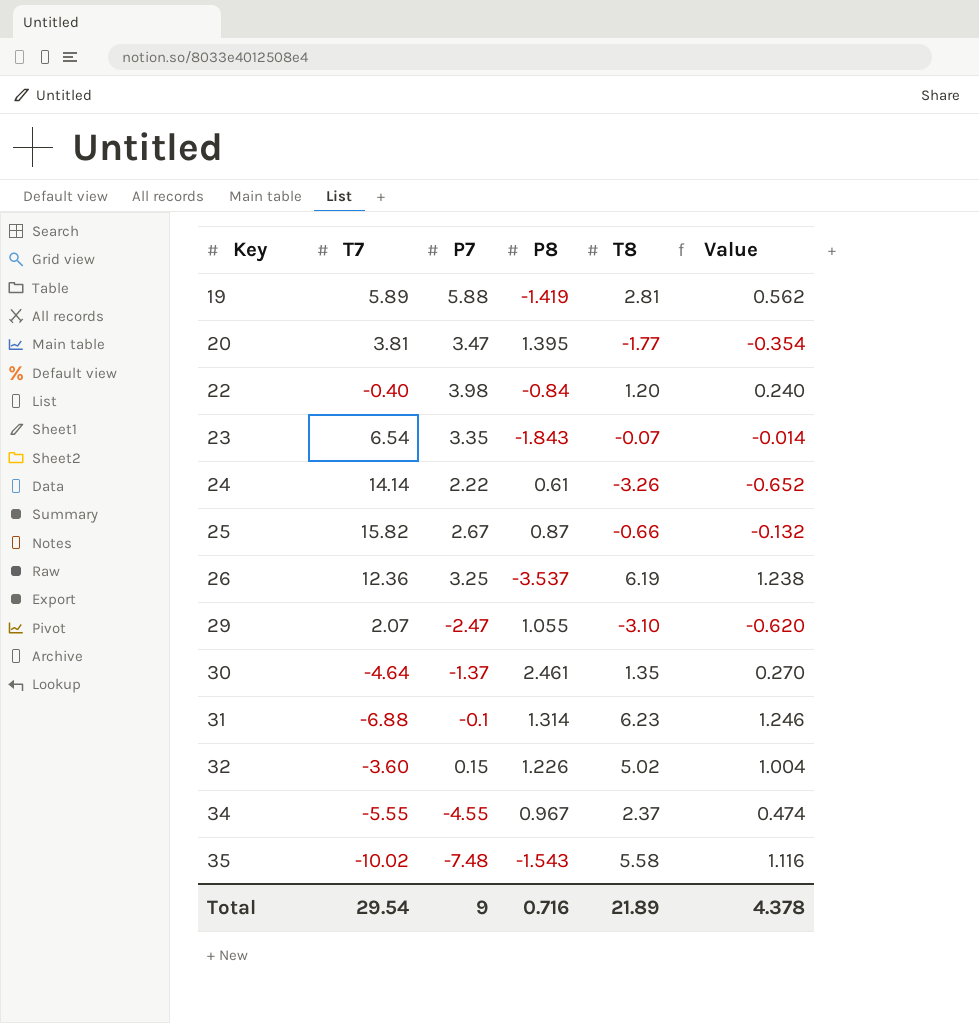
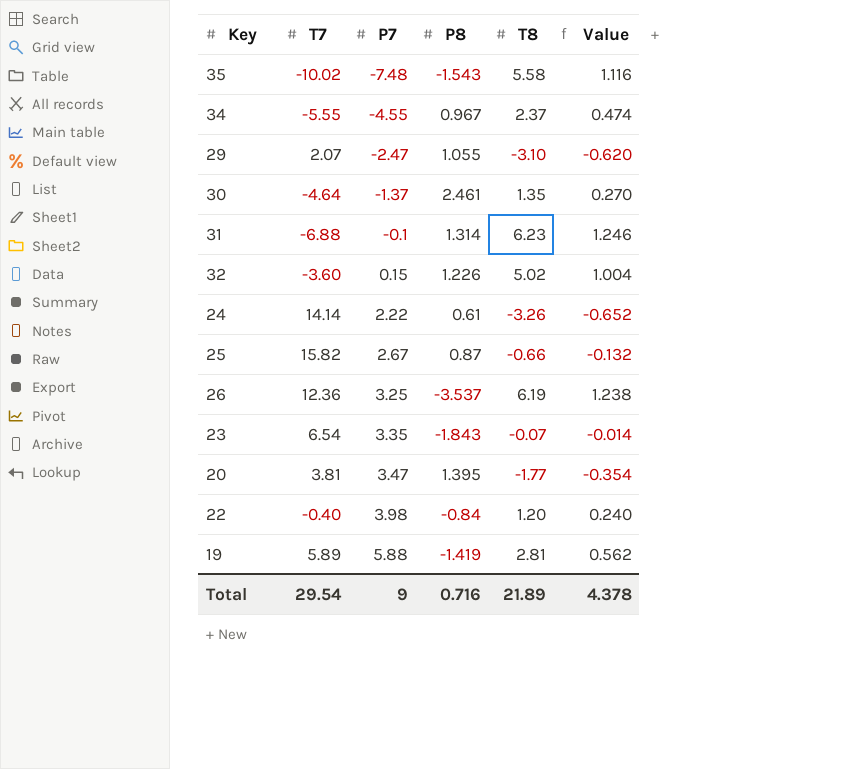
row order: Key ascending -> P7 ascending

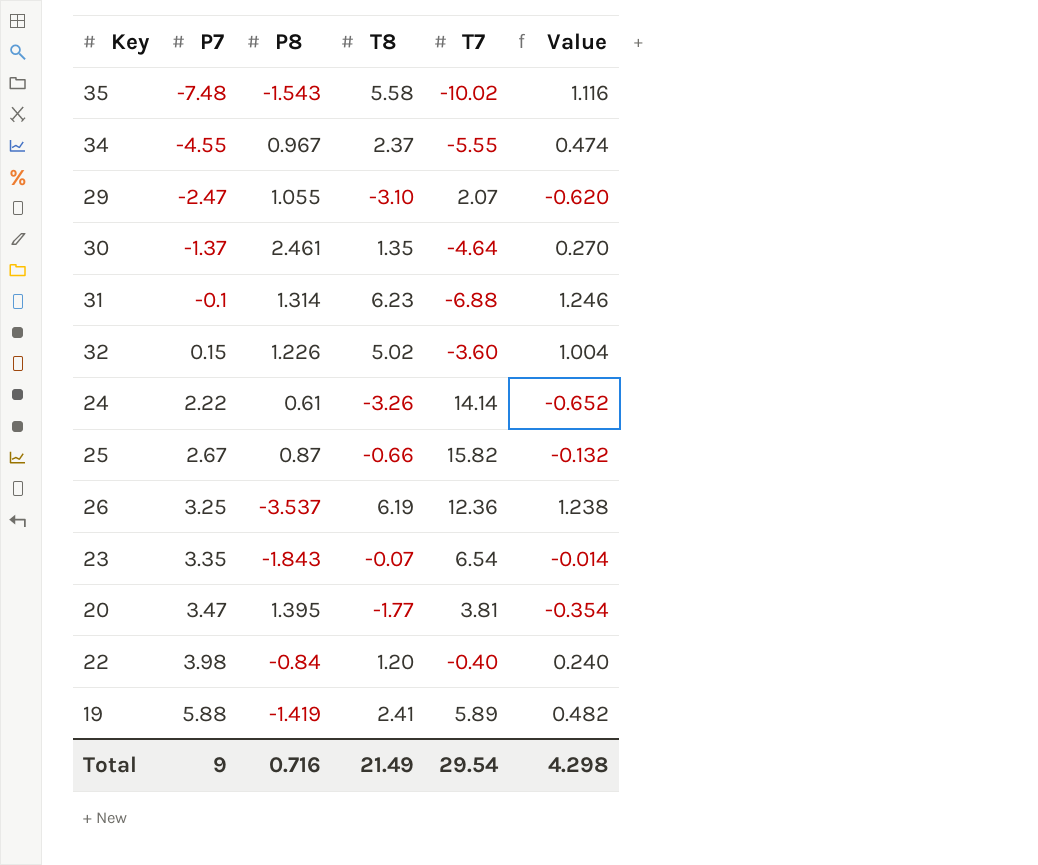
column T7 | position: 2 -> 5
19 | T8: 2.81 -> 2.41
19 | Value: 0.562 -> 0.482
Total | T8: 21.89 -> 21.49
Total | Value: 4.378 -> 4.298

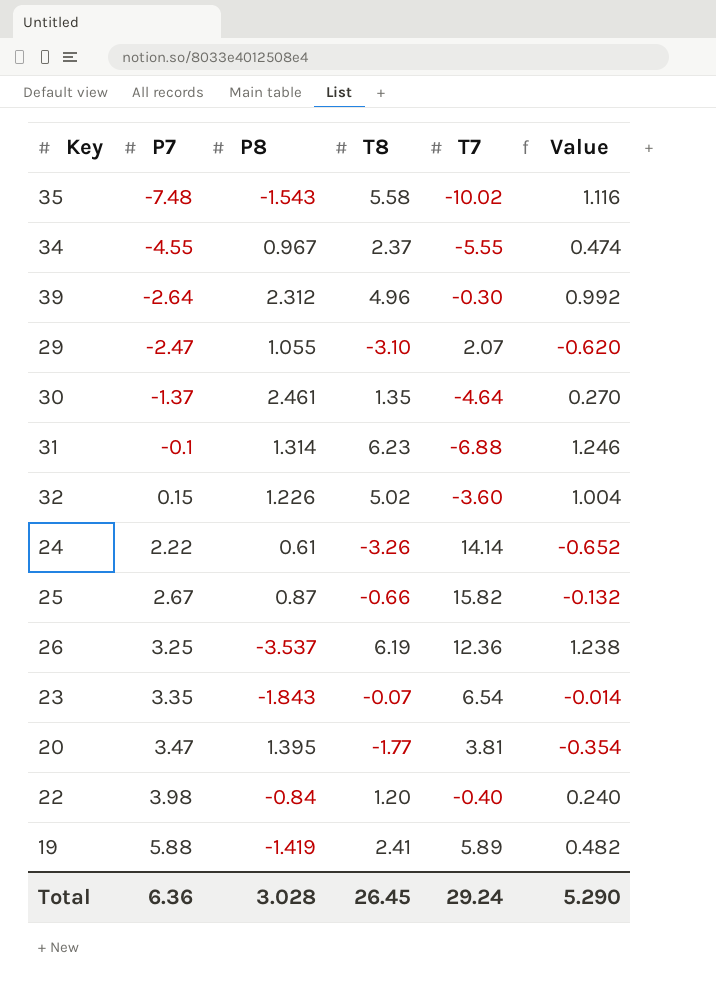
row 39: none -> -2.64 | 2.312 | 4.96 | -0.30 | 0.992
Total | P7: 9 -> 6.36
Total | P8: 0.716 -> 3.028
Total | T8: 21.49 -> 26.45
Total | T7: 29.54 -> 29.24
Total | Value: 4.298 -> 5.290

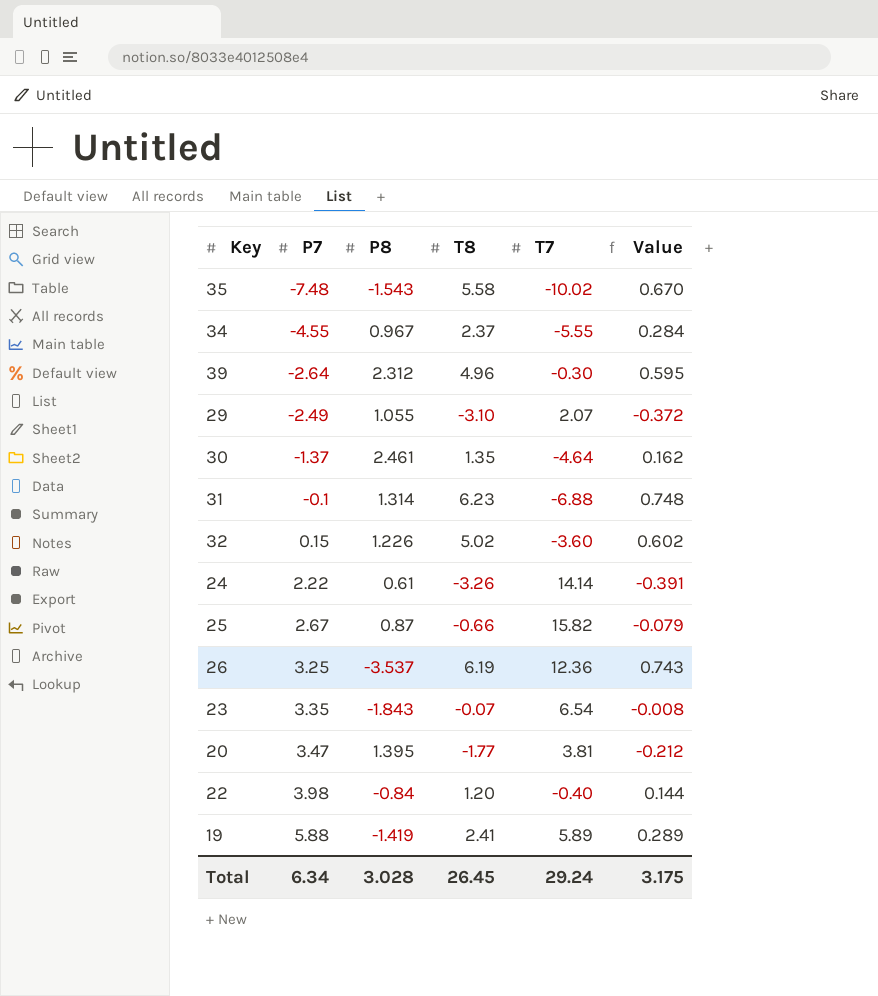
column Value | formula: [T8] * 0.2 -> [T8] * 0.12
29 | P7: -2.47 -> -2.49
Total | P7: 6.36 -> 6.34
Total | Value: 5.290 -> 3.175

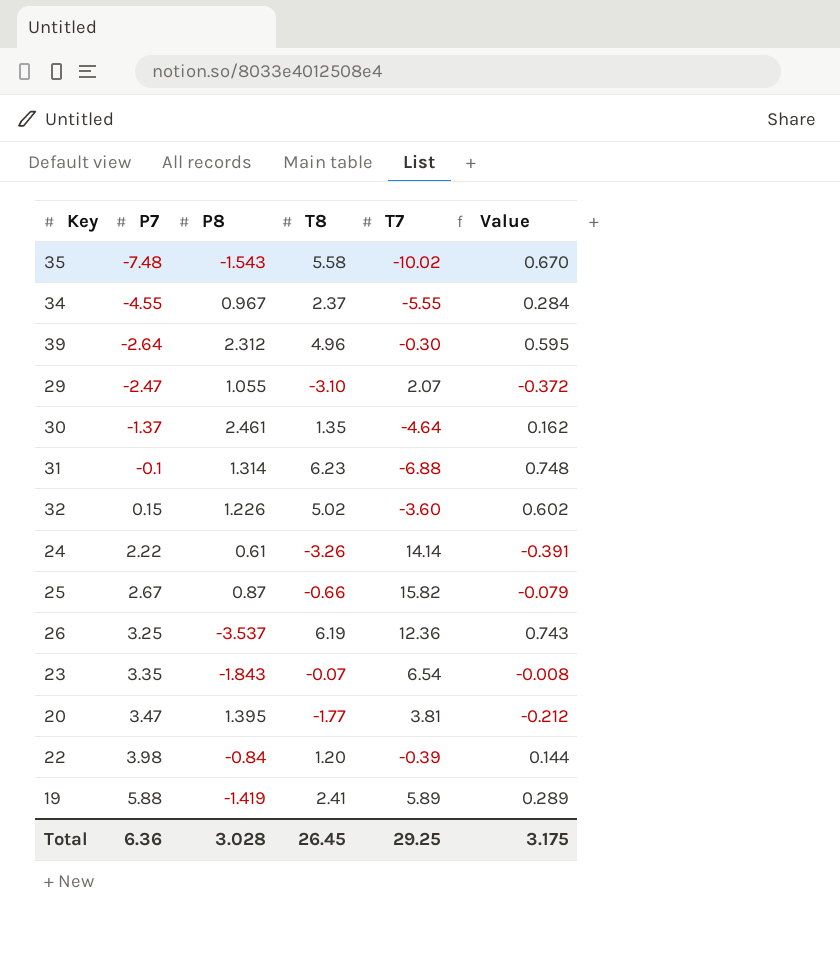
29 | P7: -2.49 -> -2.47
22 | T7: -0.40 -> -0.39
Total | P7: 6.34 -> 6.36
Total | T7: 29.24 -> 29.25

